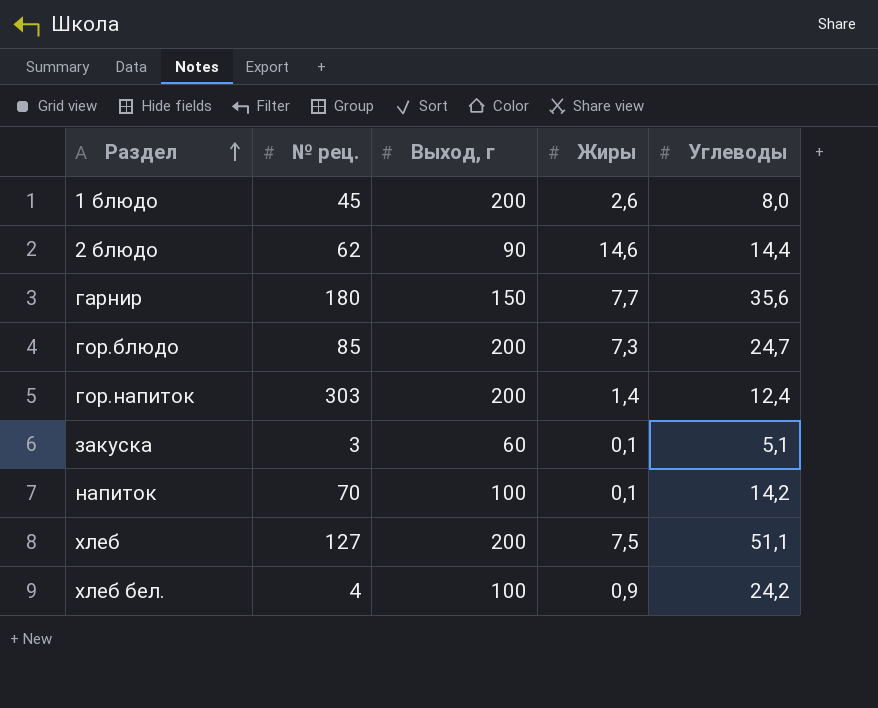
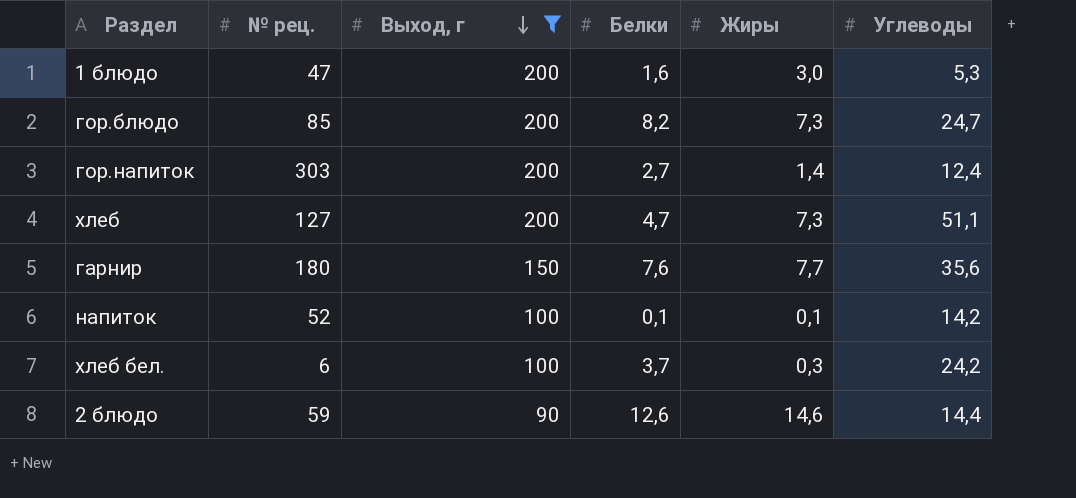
filter: none -> Выход, г != 60
row order: Раздел ascending -> Выход, г descending
column Белки | position: none -> 4
1 блюдо | № рец.: 45 -> 47
1 блюдо | Жиры: 2,6 -> 3,0
1 блюдо | Углеводы: 8,0 -> 5,3
хлеб | Жиры: 7,5 -> 7,3
напиток | № рец.: 70 -> 52
хлеб бел. | № рец.: 4 -> 6
хлеб бел. | Жиры: 0,9 -> 0,3
2 блюдо | № рец.: 62 -> 59

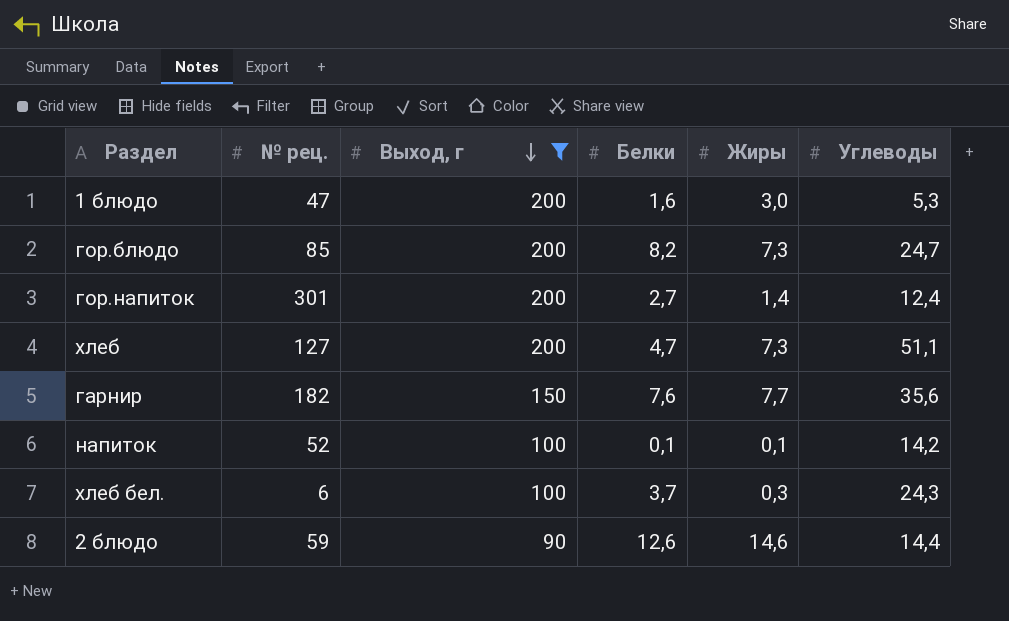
гор.напиток | № рец.: 303 -> 301
гарнир | № рец.: 180 -> 182
хлеб бел. | Углеводы: 24,2 -> 24,3

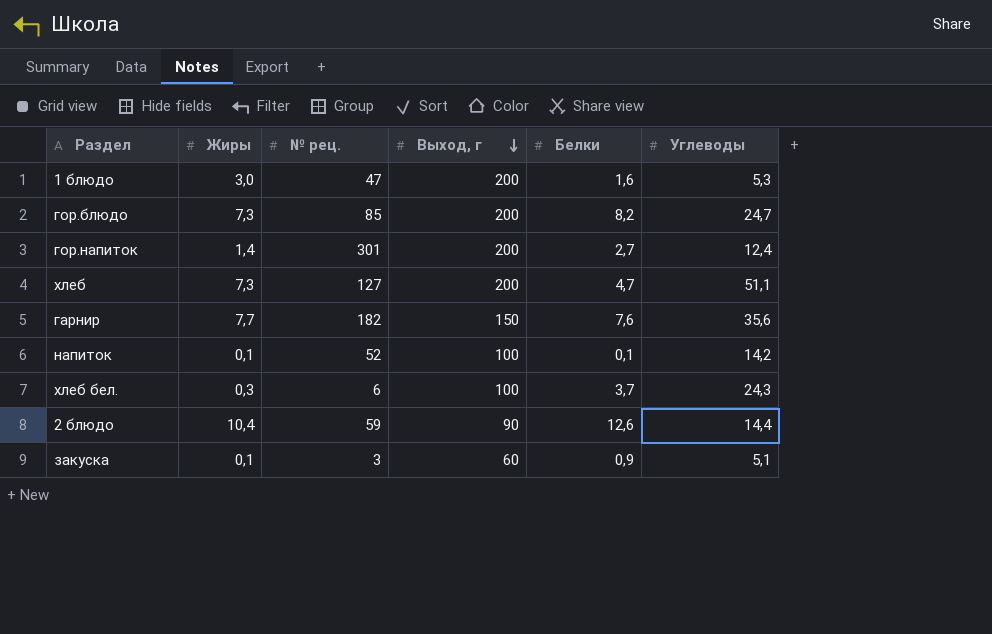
filter: Выход, г != 60 -> none
column Жиры | position: 5 -> 2
2 блюдо | Жиры: 14,6 -> 10,4

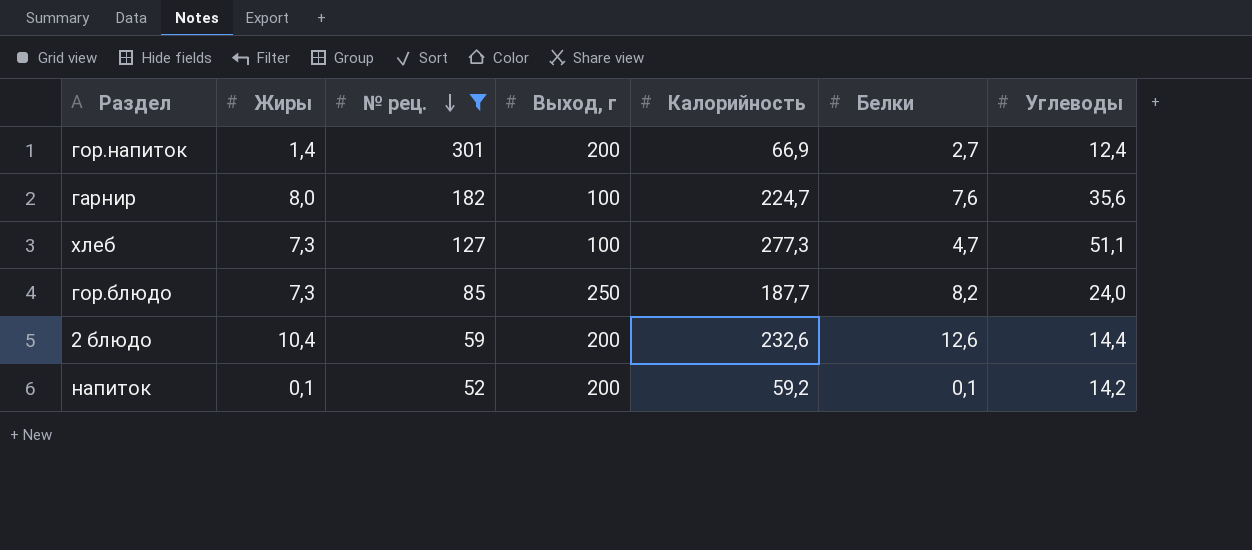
filter: none -> № рец. >= 52
row order: Выход, г descending -> № рец. descending
column Калорийность | position: none -> 5
гарнир | Жиры: 7,7 -> 8,0
гарнир | Выход, г: 150 -> 100
хлеб | Выход, г: 200 -> 100
гор.блюдо | Выход, г: 200 -> 250
гор.блюдо | Углеводы: 24,7 -> 24,0
2 блюдо | Выход, г: 90 -> 200
напиток | Выход, г: 100 -> 200

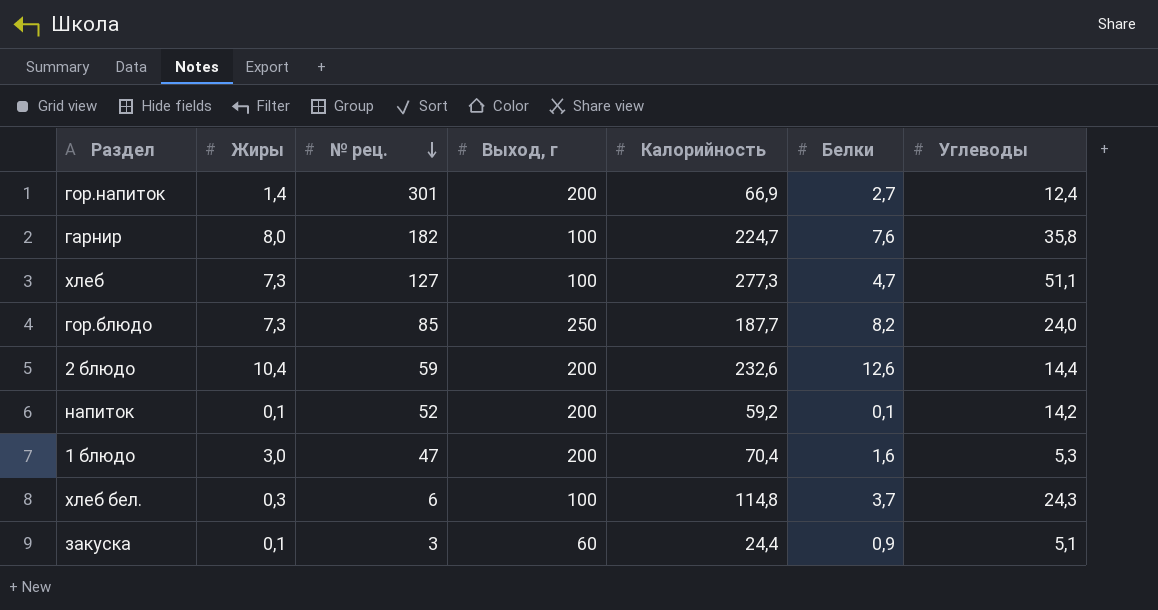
filter: № рец. >= 52 -> none
гарнир | Углеводы: 35,6 -> 35,8

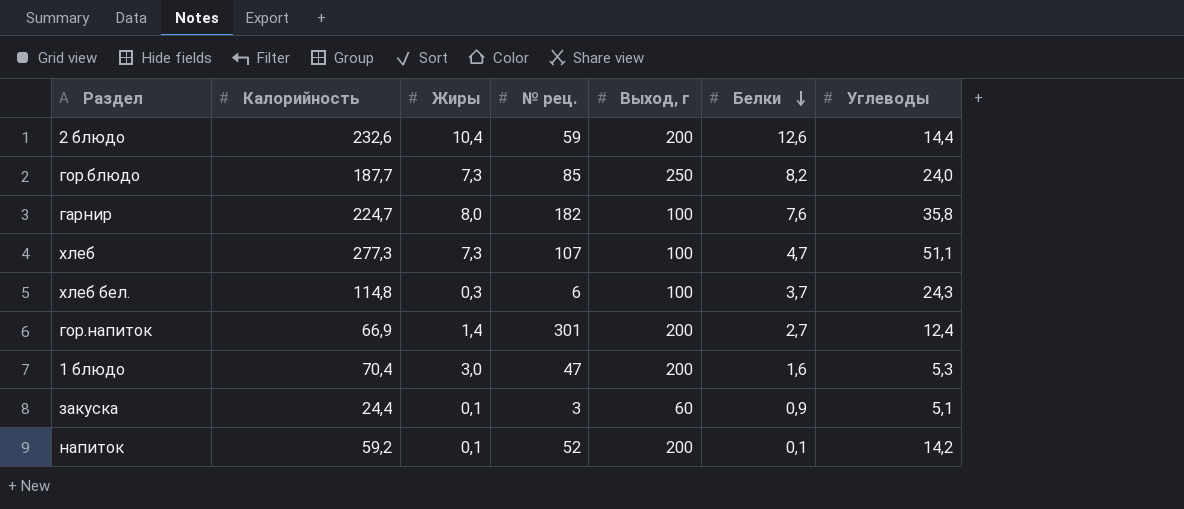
row order: № рец. descending -> Белки descending
column Калорийность | position: 5 -> 2
хлеб | № рец.: 127 -> 107

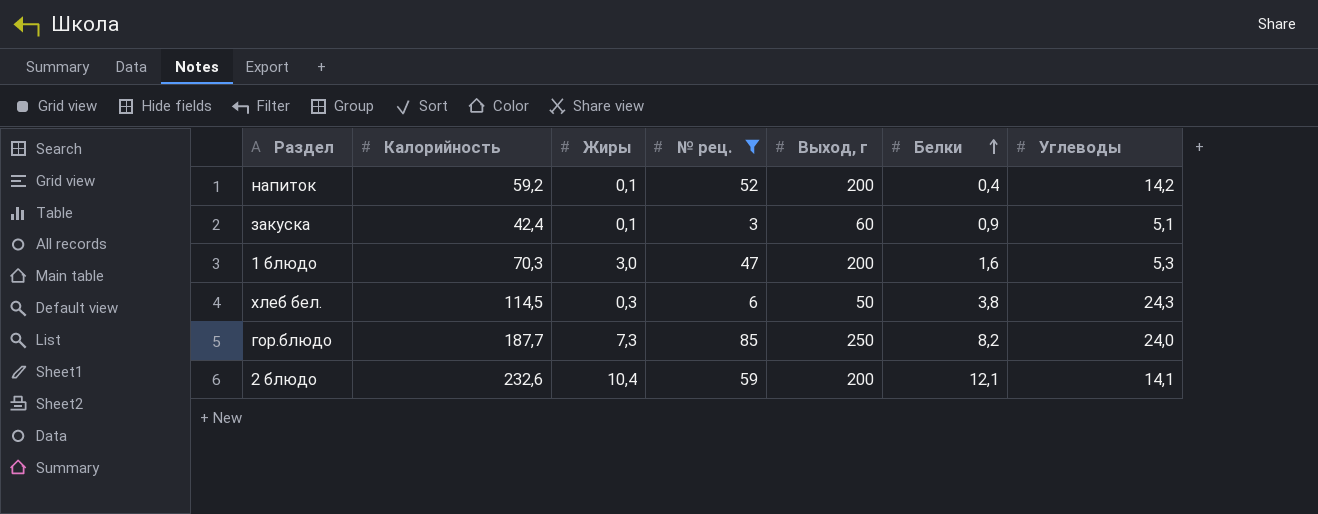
filter: none -> № рец. <= 85
row order: Белки descending -> Белки ascending
напиток | Белки: 0,1 -> 0,4
закуска | Калорийность: 24,4 -> 42,4
1 блюдо | Калорийность: 70,4 -> 70,3
хлеб бел. | Калорийность: 114,8 -> 114,5
хлеб бел. | Выход, г: 100 -> 50
хлеб бел. | Белки: 3,7 -> 3,8
2 блюдо | Белки: 12,6 -> 12,1
2 блюдо | Углеводы: 14,4 -> 14,1

